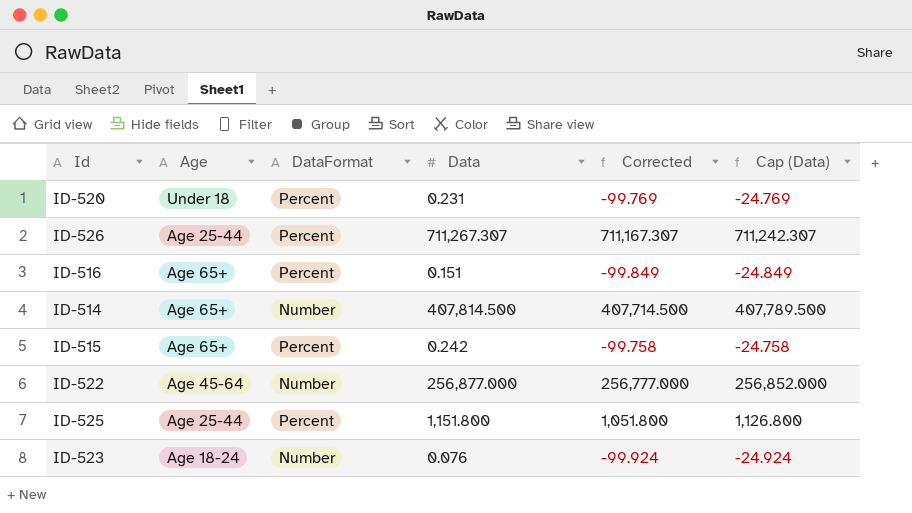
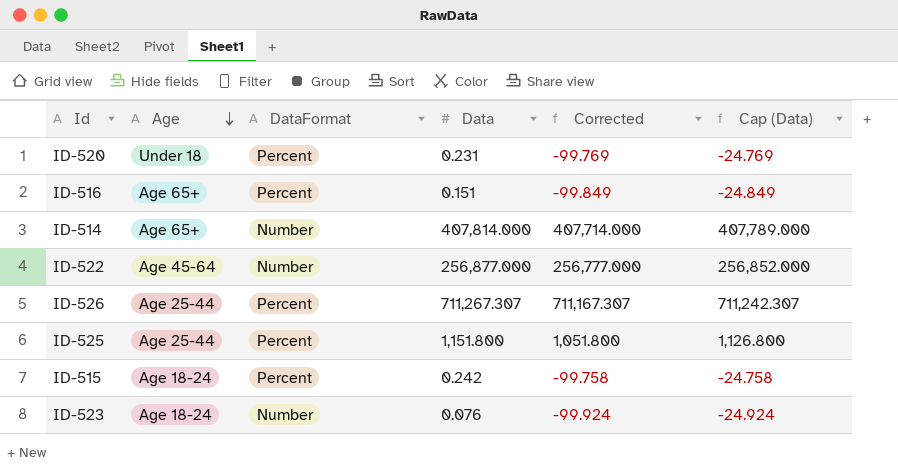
row order: none -> Age descending
ID-514 | Data: 407,814.500 -> 407,814.000
ID-514 | Corrected: 407,714.500 -> 407,714.000
ID-514 | Cap (Data): 407,789.500 -> 407,789.000
ID-515 | Age: Age 65+ -> Age 18-24

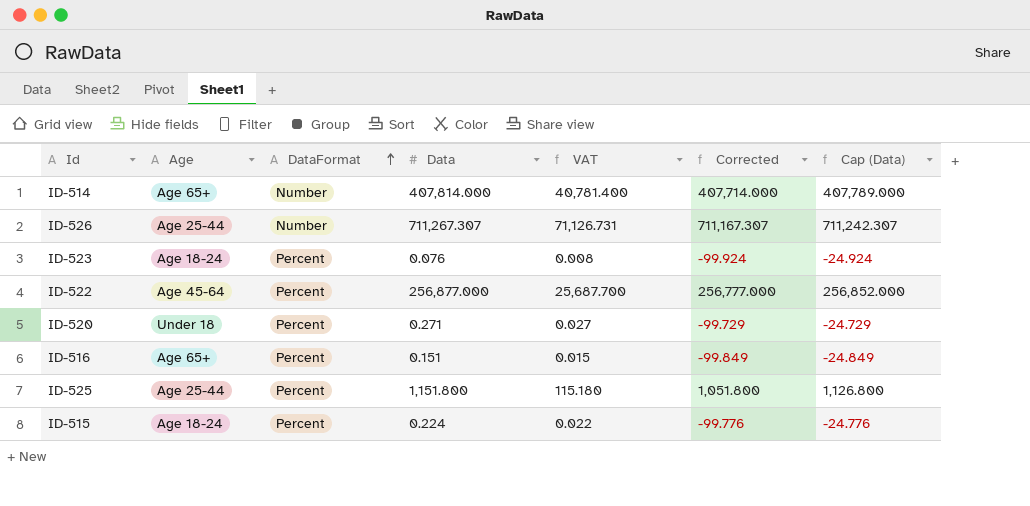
row order: Age descending -> DataFormat ascending
column VAT | formula: none -> [Data] * 0.1
ID-526 | DataFormat: Percent -> Number
ID-523 | DataFormat: Number -> Percent
ID-522 | DataFormat: Number -> Percent
ID-520 | Data: 0.231 -> 0.271
ID-520 | Corrected: -99.769 -> -99.729
ID-520 | Cap (Data): -24.769 -> -24.729
ID-515 | Data: 0.242 -> 0.224
ID-515 | Corrected: -99.758 -> -99.776
ID-515 | Cap (Data): -24.758 -> -24.776

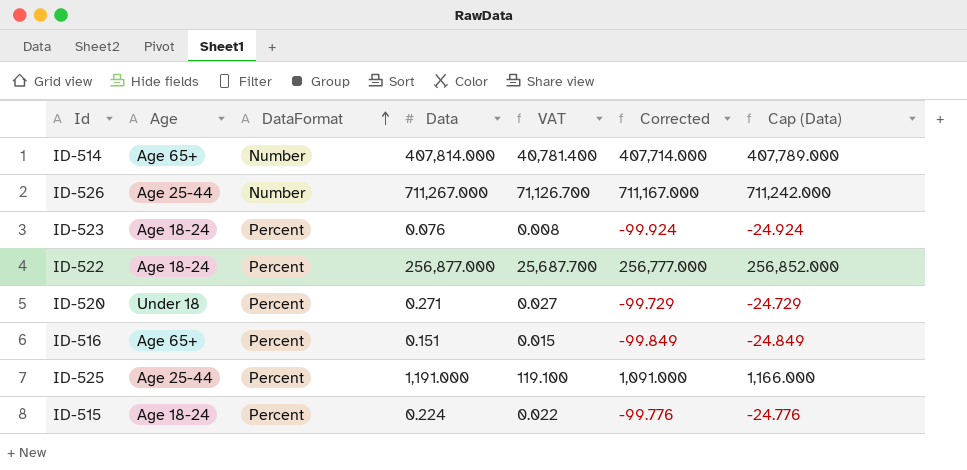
ID-526 | Data: 711,267.307 -> 711,267.000
ID-526 | VAT: 71,126.731 -> 71,126.700
ID-526 | Corrected: 711,167.307 -> 711,167.000
ID-526 | Cap (Data): 711,242.307 -> 711,242.000
ID-522 | Age: Age 45-64 -> Age 18-24
ID-525 | Data: 1,151.800 -> 1,191.000
ID-525 | VAT: 115.180 -> 119.100
ID-525 | Corrected: 1,051.800 -> 1,091.000
ID-525 | Cap (Data): 1,126.800 -> 1,166.000

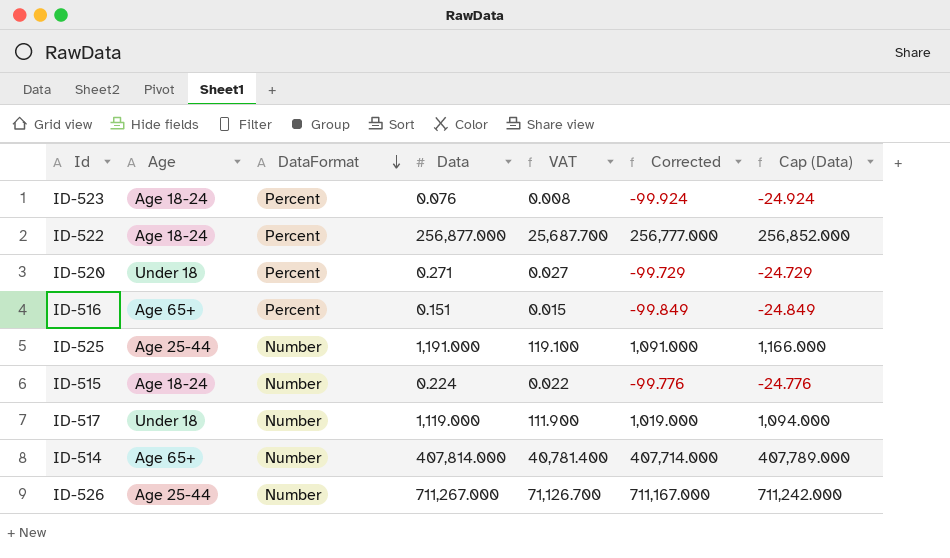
row order: DataFormat ascending -> DataFormat descending
ID-525 | DataFormat: Percent -> Number
ID-515 | DataFormat: Percent -> Number
row ID-517: none -> Under 18 | Number | 1,119.000 | 111.900 | 1,019.000 | 1,094.000

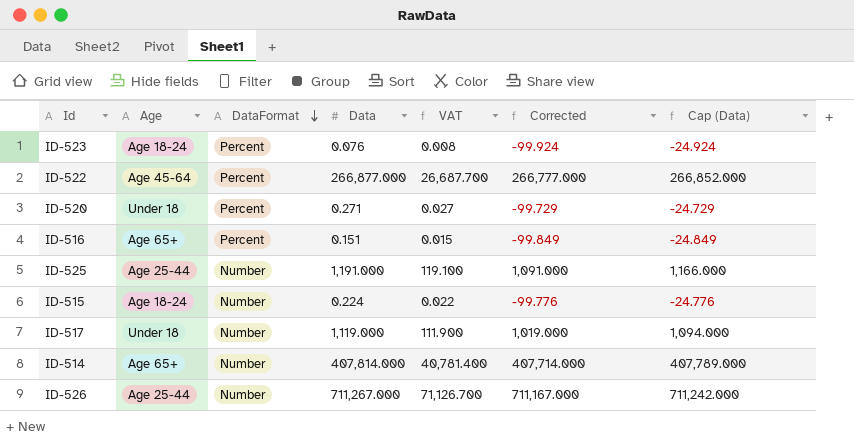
ID-522 | Age: Age 18-24 -> Age 45-64
ID-522 | Data: 256,877.000 -> 266,877.000
ID-522 | VAT: 25,687.700 -> 26,687.700
ID-522 | Corrected: 256,777.000 -> 266,777.000
ID-522 | Cap (Data): 256,852.000 -> 266,852.000

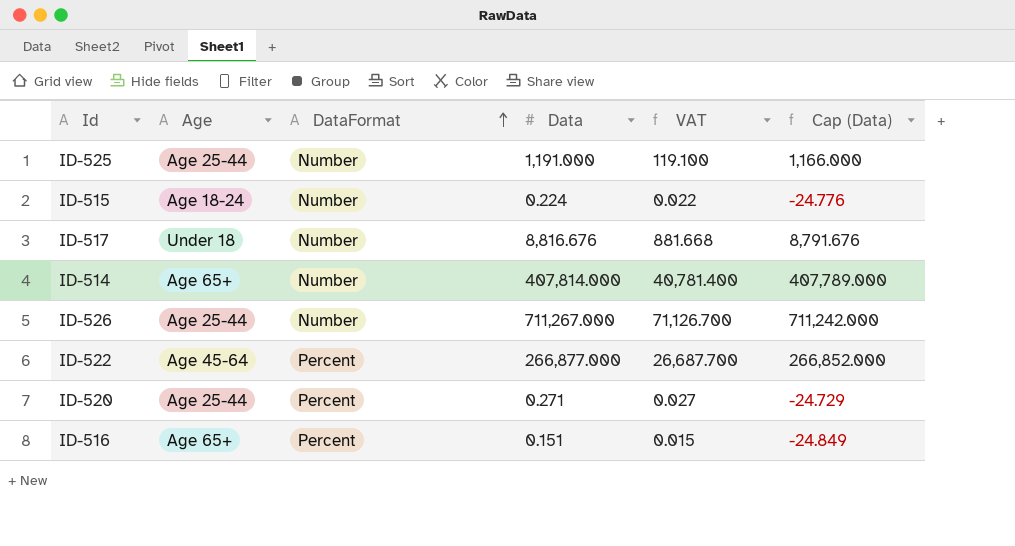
row order: DataFormat descending -> DataFormat ascending
column Corrected | formula: [Data] - 100 -> none
row ID-523: Age 18-24 | Percent | 0.076 | 0.008 | -99.924 | -24.924 -> none
ID-517 | Data: 1,119.000 -> 8,816.676
ID-517 | VAT: 111.900 -> 881.668
ID-517 | Cap (Data): 1,094.000 -> 8,791.676
ID-520 | Age: Under 18 -> Age 25-44

